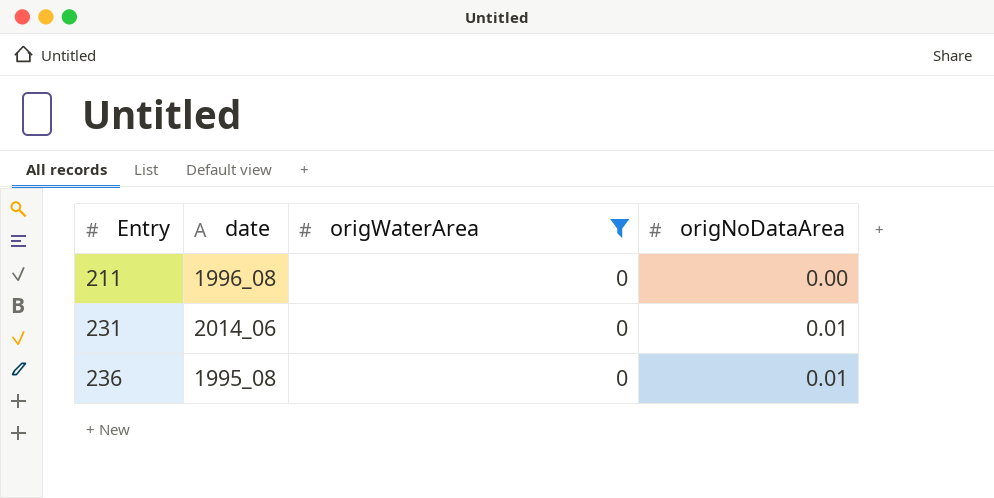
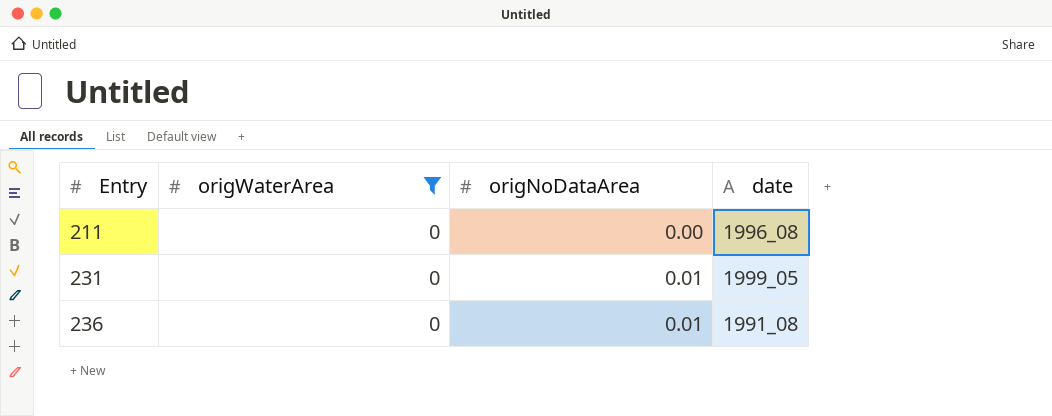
column date | position: 2 -> 4
231 | date: 2014_06 -> 1999_05
236 | date: 1995_08 -> 1991_08

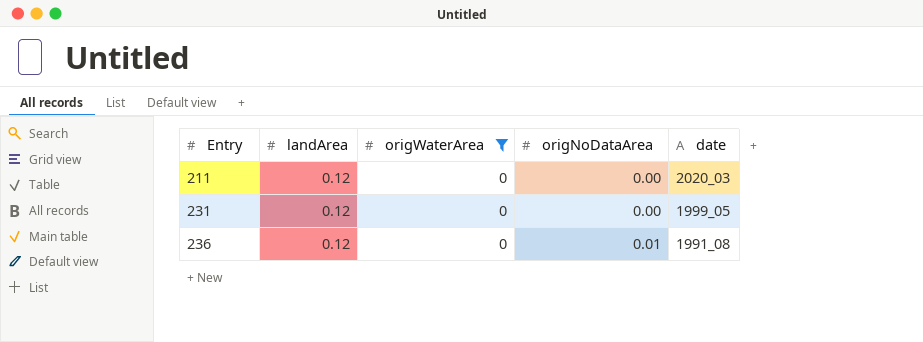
column landArea | position: none -> 2
211 | date: 1996_08 -> 2020_03
231 | origNoDataArea: 0.01 -> 0.00

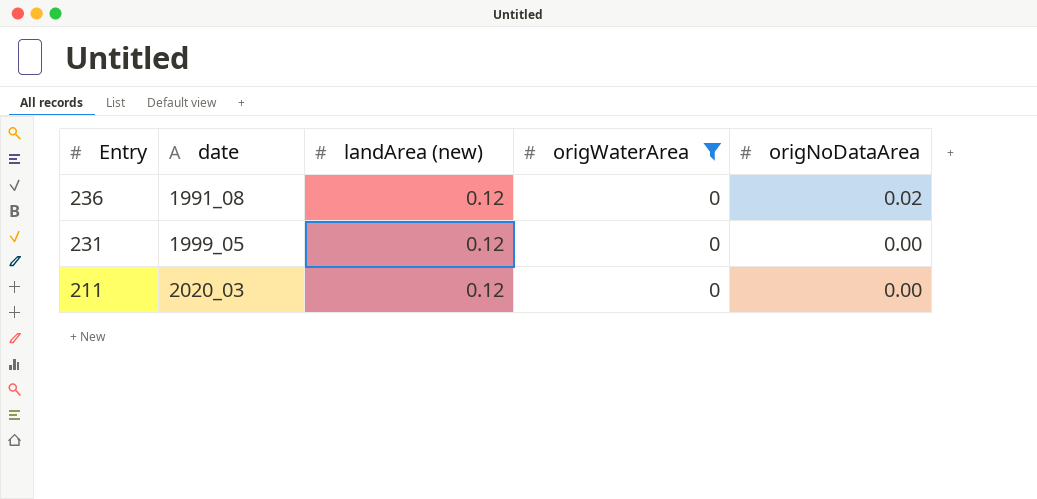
row order: Entry ascending -> Entry descending
column date | position: 5 -> 2
column name: landArea -> landArea (new)
236 | origNoDataArea: 0.01 -> 0.02

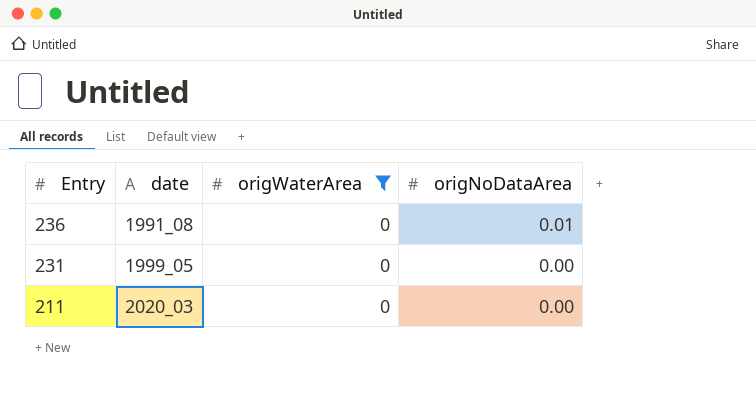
column landArea (new) | position: 3 -> none
236 | origNoDataArea: 0.02 -> 0.01

